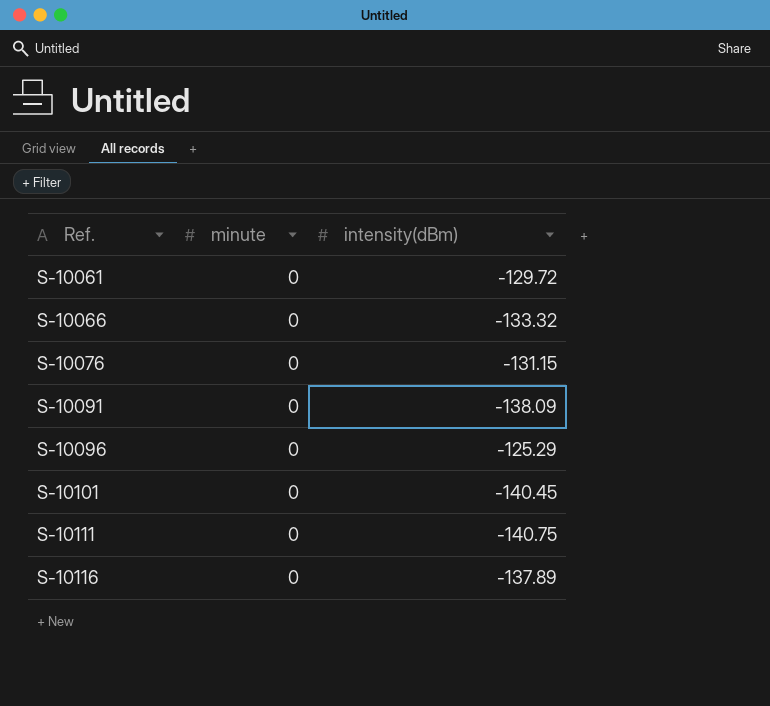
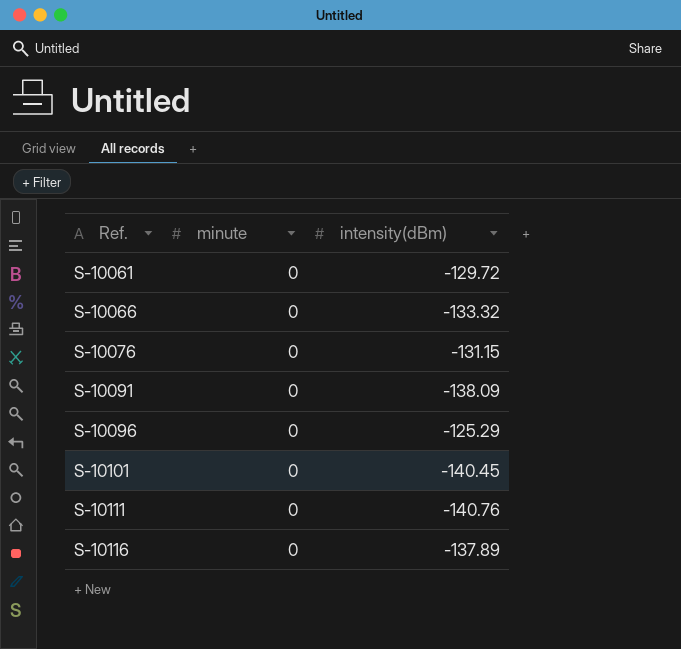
S-10111 | intensity(dBm): -140.75 -> -140.76

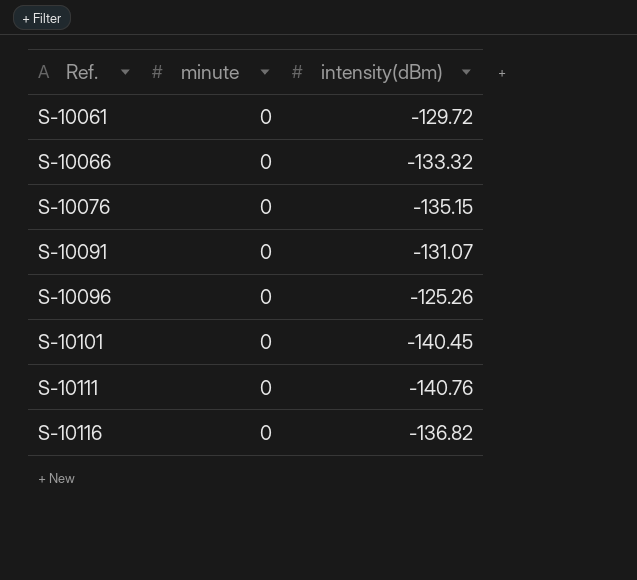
S-10076 | intensity(dBm): -131.15 -> -135.15
S-10091 | intensity(dBm): -138.09 -> -131.07
S-10096 | intensity(dBm): -125.29 -> -125.26
S-10116 | intensity(dBm): -137.89 -> -136.82

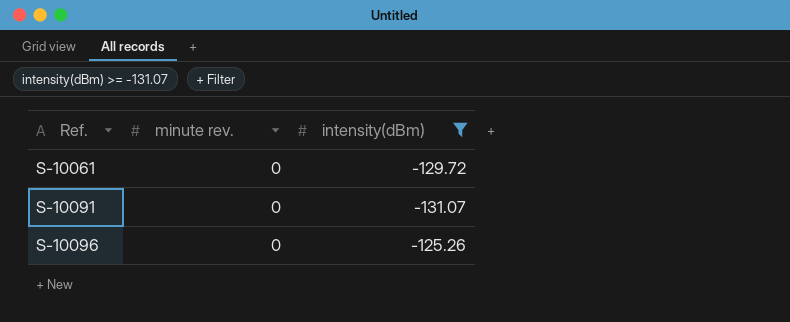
filter: none -> intensity(dBm) >= -131.07
column name: minute -> minute rev.

